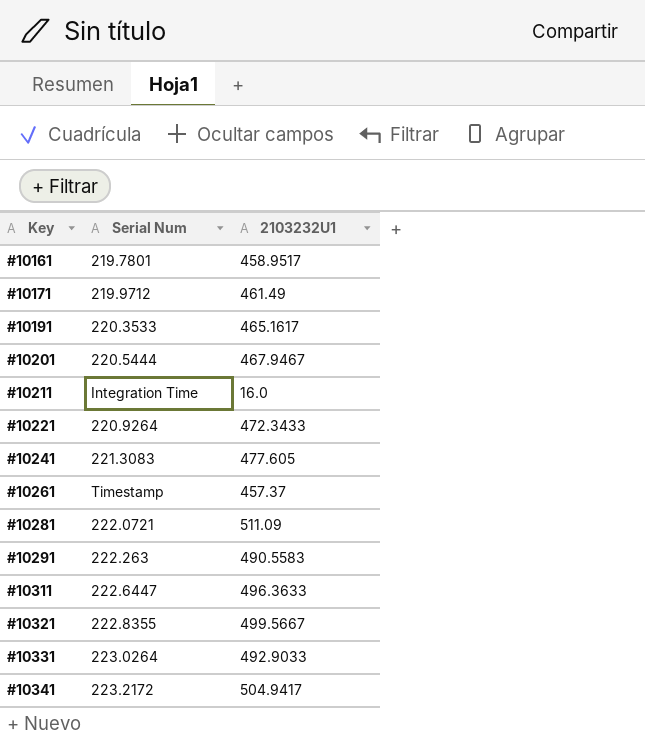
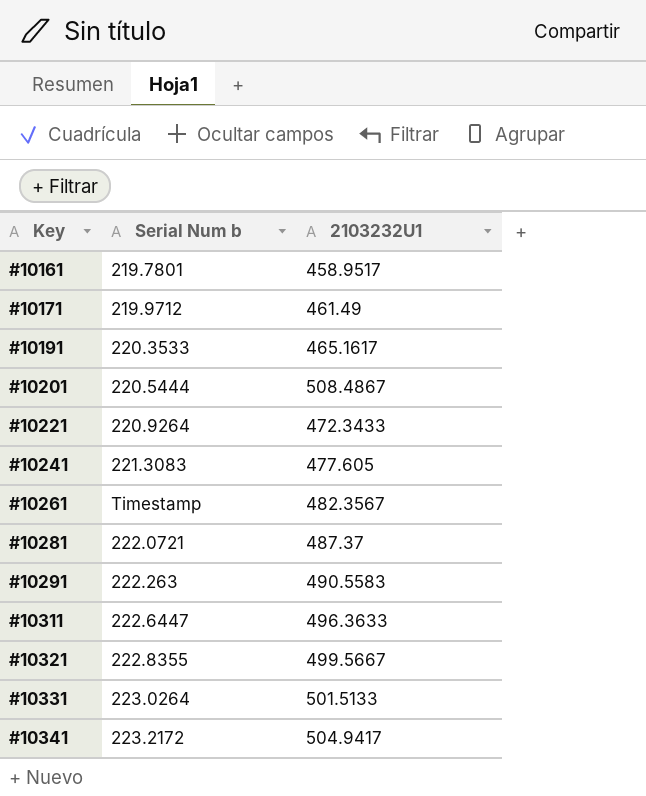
column name: Serial Num -> Serial Num b
row #10211: Integration Time | 16.0 -> none
#10201 | 2103232U1: 467.9467 -> 508.4867
#10261 | 2103232U1: 457.37 -> 482.3567
#10281 | 2103232U1: 511.09 -> 487.37
#10331 | 2103232U1: 492.9033 -> 501.5133

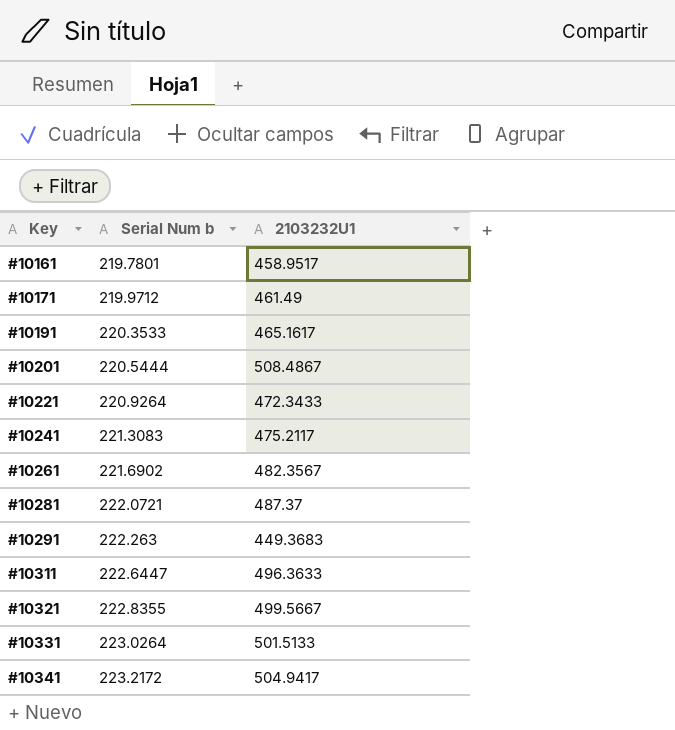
#10241 | 2103232U1: 477.605 -> 475.2117
#10261 | Serial Num b: Timestamp -> 221.6902
#10291 | 2103232U1: 490.5583 -> 449.3683

